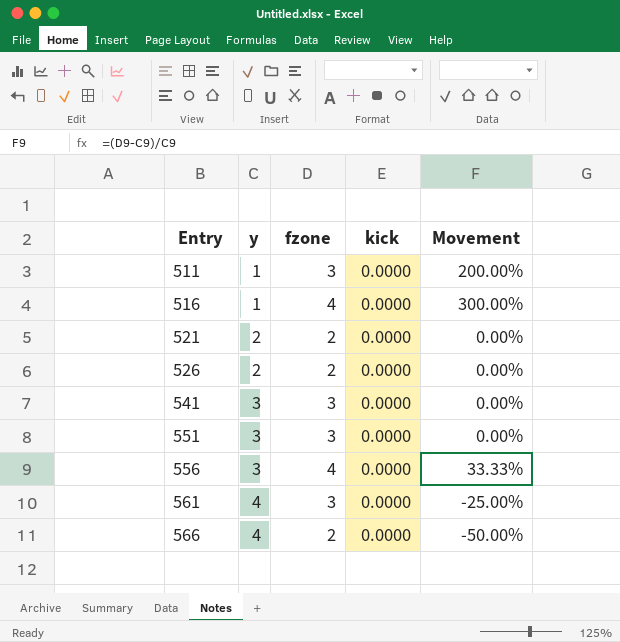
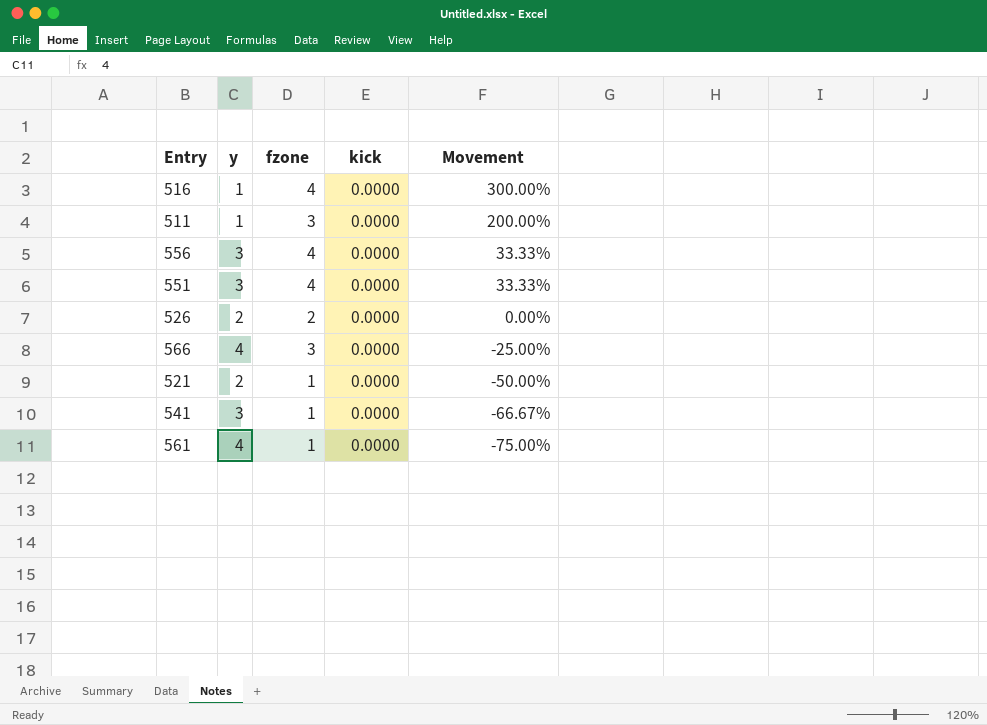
row order: Entry ascending -> Movement descending
551 | fzone: 3 -> 4
551 | Movement: 0.00% -> 33.33%
566 | fzone: 2 -> 3
566 | Movement: -50.00% -> -25.00%
521 | fzone: 2 -> 1
521 | Movement: 0.00% -> -50.00%
541 | fzone: 3 -> 1
541 | Movement: 0.00% -> -66.67%
561 | fzone: 3 -> 1
561 | Movement: -25.00% -> -75.00%

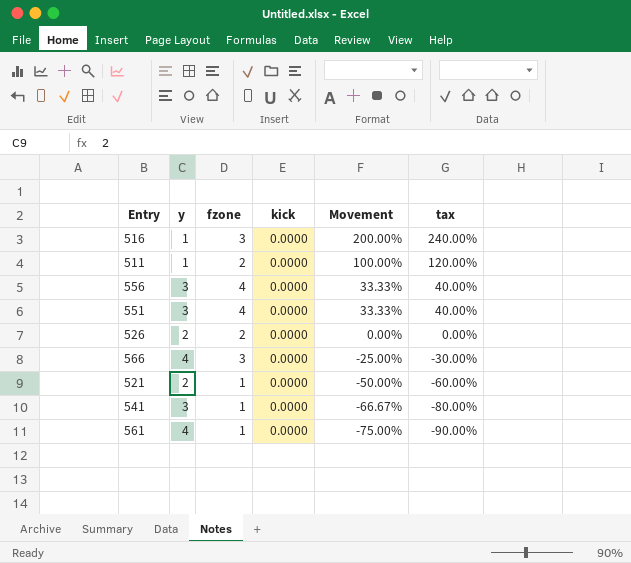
column tax | formula: none -> [Movement] * 1.2
516 | fzone: 4 -> 3
516 | Movement: 300.00% -> 200.00%
511 | fzone: 3 -> 2
511 | Movement: 200.00% -> 100.00%

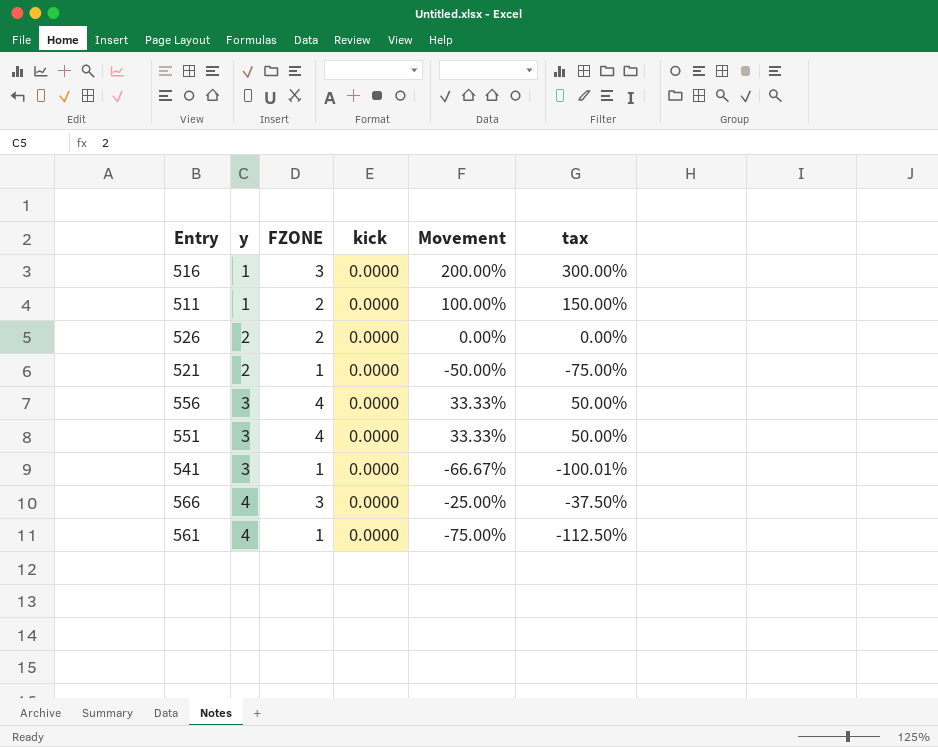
row order: Movement descending -> y ascending
column name: fzone -> FZONE
column tax | formula: [Movement] * 1.2 -> [Movement] * 1.5

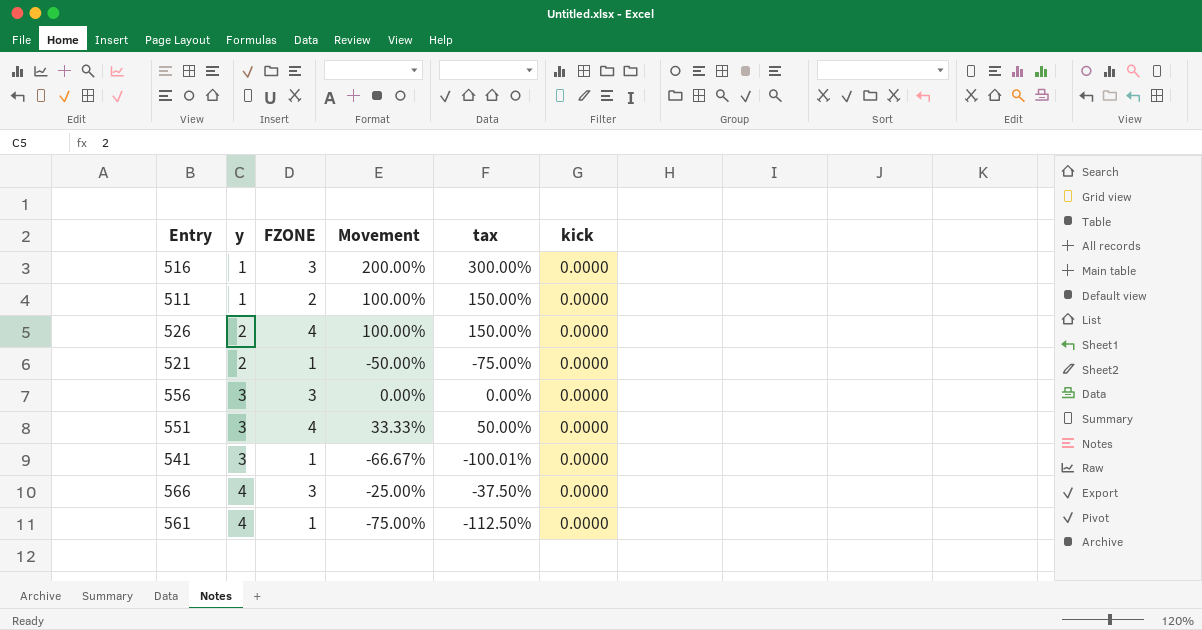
column kick | position: 4 -> 6
526 | FZONE: 2 -> 4
526 | Movement: 0.00% -> 100.00%
526 | tax: 0.00% -> 150.00%
556 | FZONE: 4 -> 3
556 | Movement: 33.33% -> 0.00%
556 | tax: 50.00% -> 0.00%

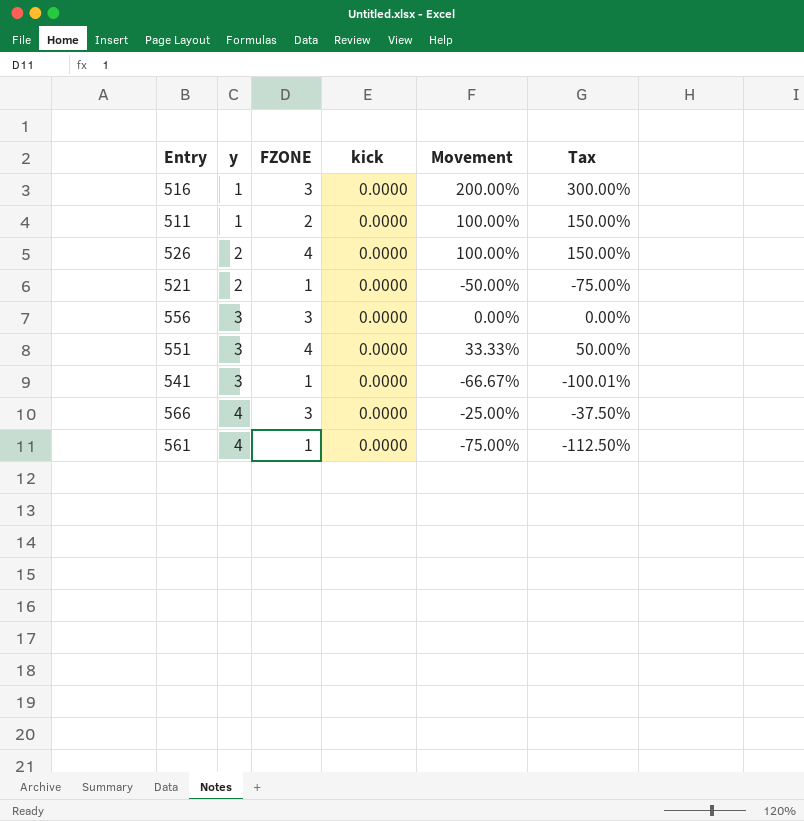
column kick | position: 6 -> 4
column name: tax -> Tax

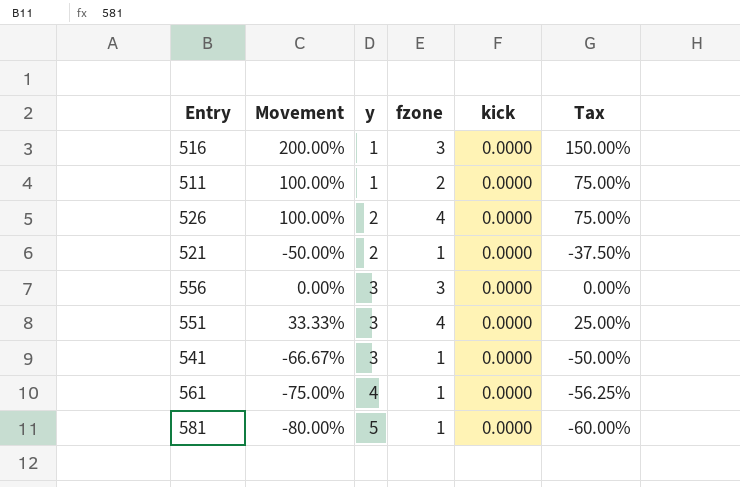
column Movement | position: 5 -> 2
column name: FZONE -> fzone
column Tax | formula: [Movement] * 1.5 -> [Movement] * 0.75
row 566: 4 | 3 | 0.0000 | -25.00% | -37.50% -> none
row 581: none -> -80.00% | 5 | 1 | 0.0000 | -60.00%

